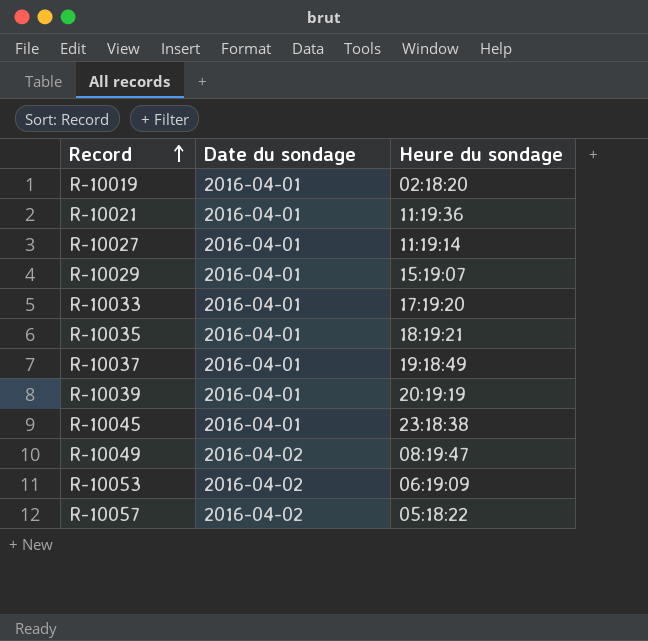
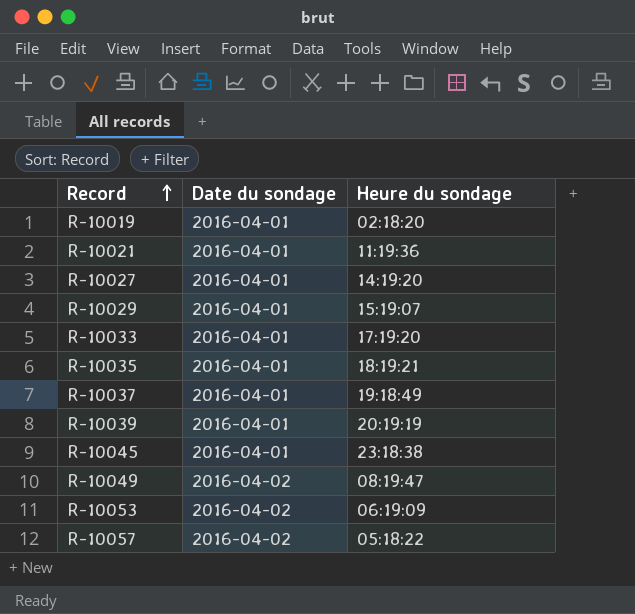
R-10027 | Heure du sondage: 11:19:14 -> 14:19:20

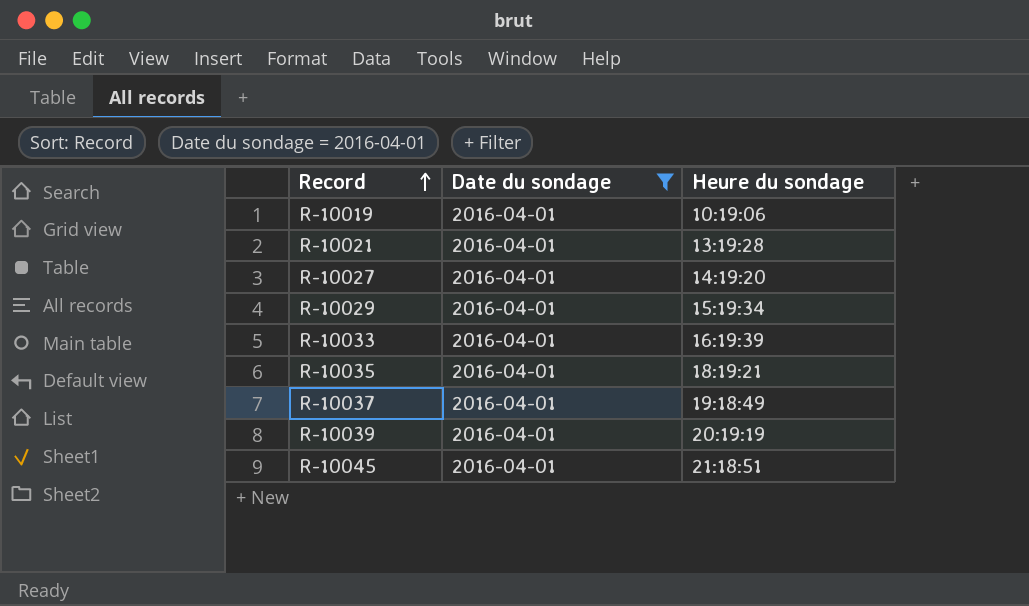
filter: none -> Date du sondage = 2016-04-01
R-10019 | Heure du sondage: 02:18:20 -> 10:19:06
R-10021 | Heure du sondage: 11:19:36 -> 13:19:28
R-10029 | Heure du sondage: 15:19:07 -> 15:19:34
R-10033 | Heure du sondage: 17:19:20 -> 16:19:39
R-10045 | Heure du sondage: 23:18:38 -> 21:18:51

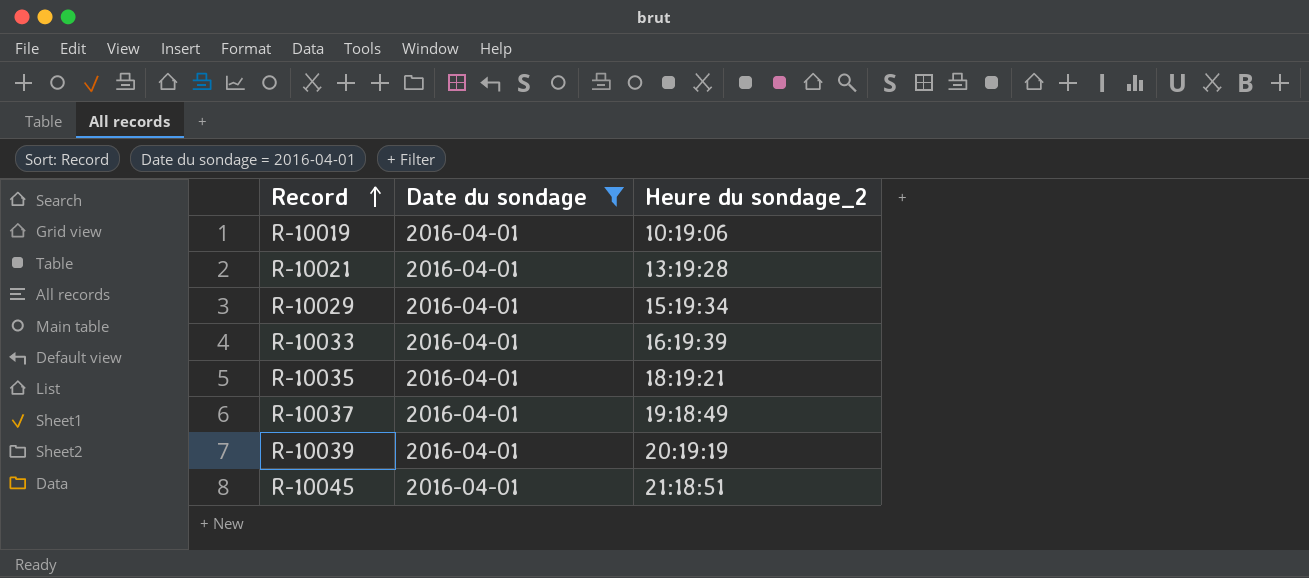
column name: Heure du sondage -> Heure du sondage_2
row R-10027: 2016-04-01 | 14:19:20 -> none

